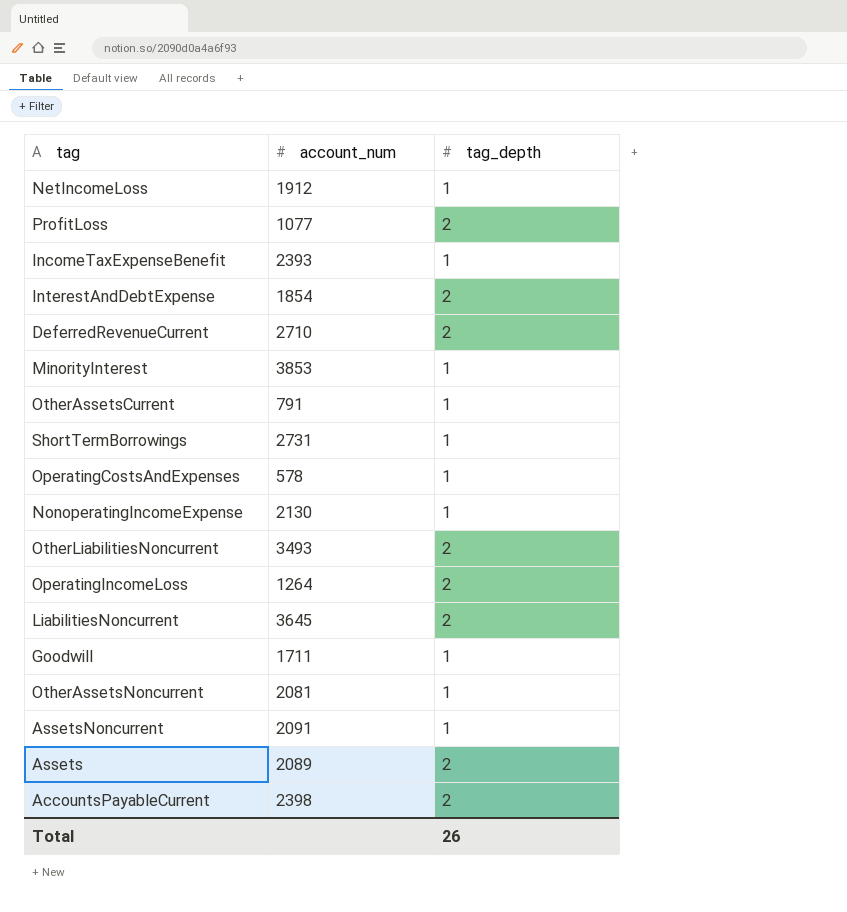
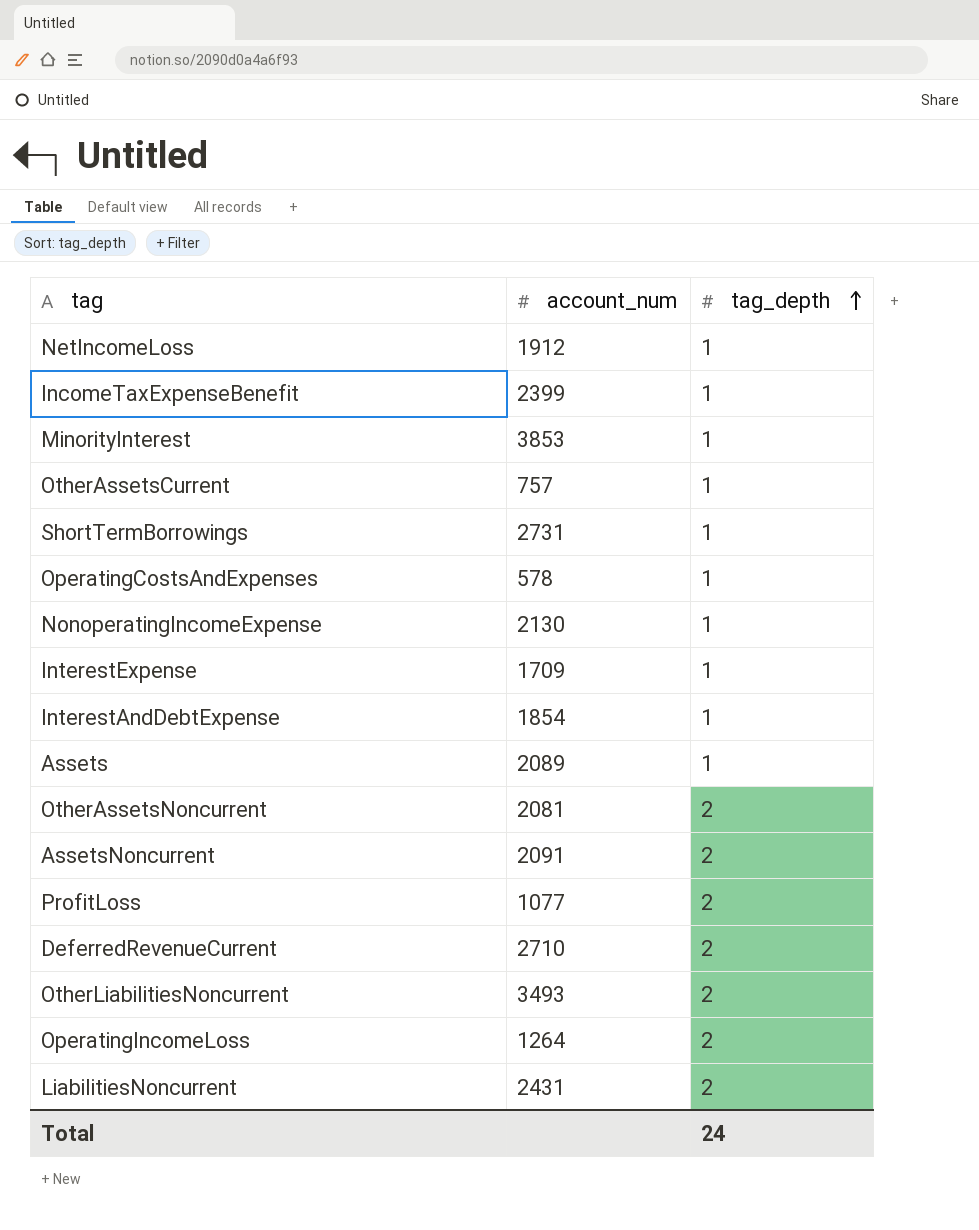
row order: none -> tag_depth ascending
row Goodwill: 1711 | 1 -> none
row AccountsPayableCurrent: 2398 | 2 -> none
IncomeTaxExpenseBenefit | account_num: 2393 -> 2399
OtherAssetsCurrent | account_num: 791 -> 757
row InterestExpense: none -> 1709 | 1
InterestAndDebtExpense | tag_depth: 2 -> 1
Assets | tag_depth: 2 -> 1
OtherAssetsNoncurrent | tag_depth: 1 -> 2
AssetsNoncurrent | tag_depth: 1 -> 2
LiabilitiesNoncurrent | account_num: 3645 -> 2431
Total | tag_depth: 26 -> 24

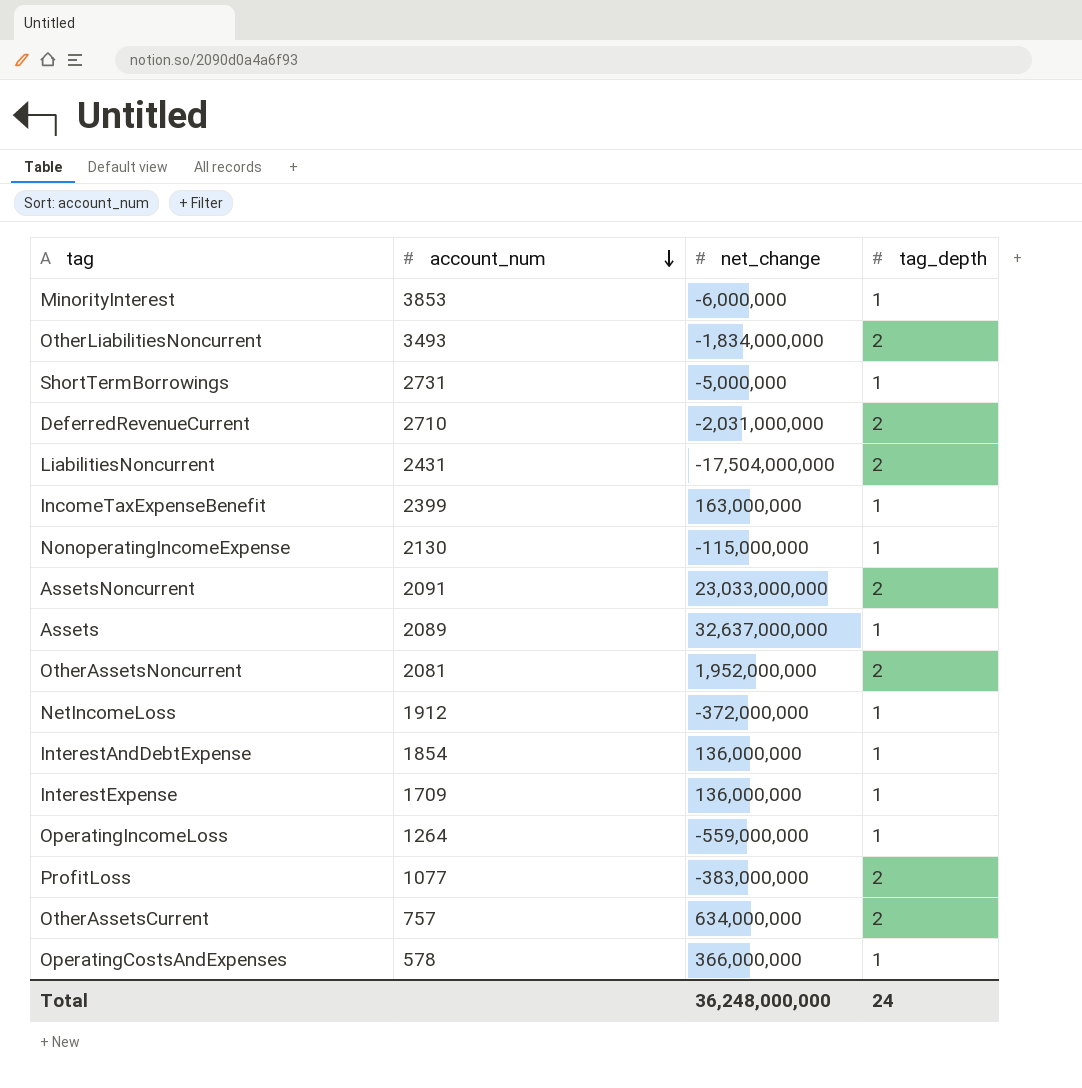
row order: tag_depth ascending -> account_num descending
column net_change | position: none -> 3
OperatingIncomeLoss | tag_depth: 2 -> 1
OtherAssetsCurrent | tag_depth: 1 -> 2

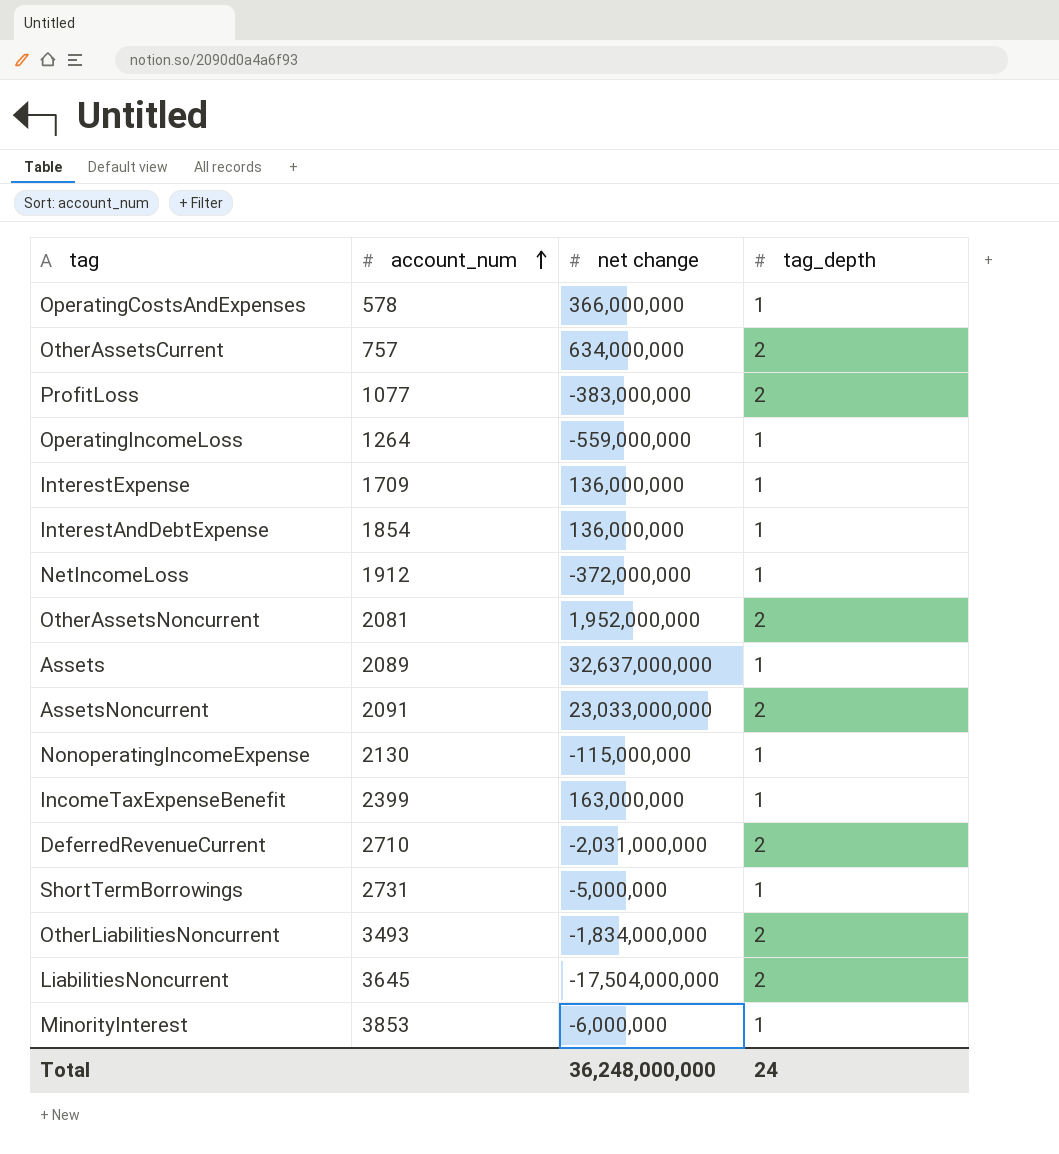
row order: account_num descending -> account_num ascending
column name: net_change -> net change
LiabilitiesNoncurrent | account_num: 2431 -> 3645

